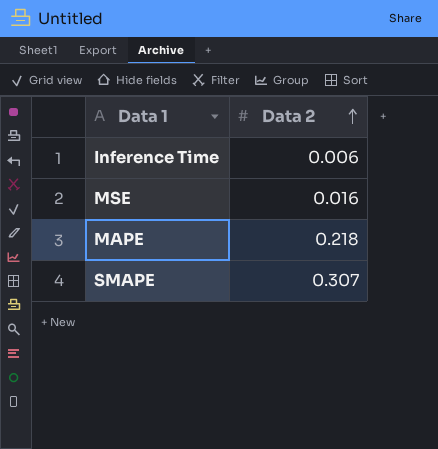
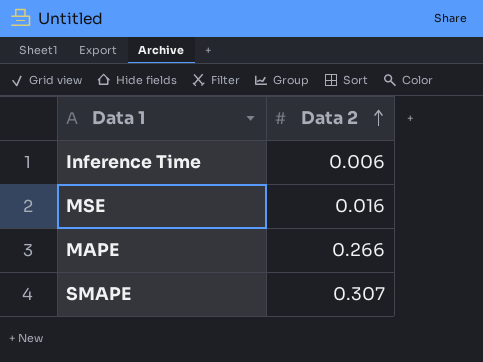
MAPE | Data 2: 0.218 -> 0.266

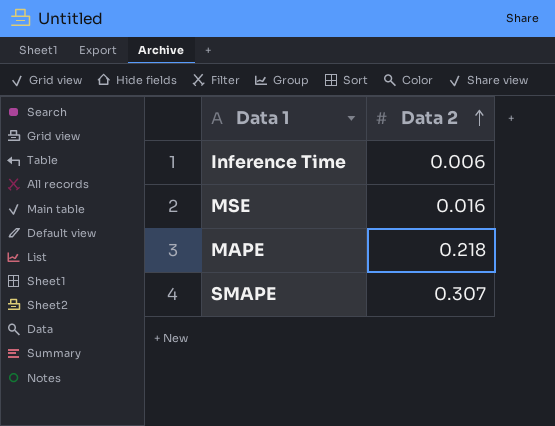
MAPE | Data 2: 0.266 -> 0.218

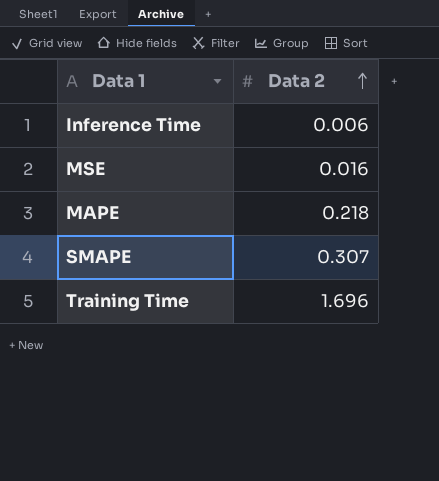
row Training Time: none -> 1.696

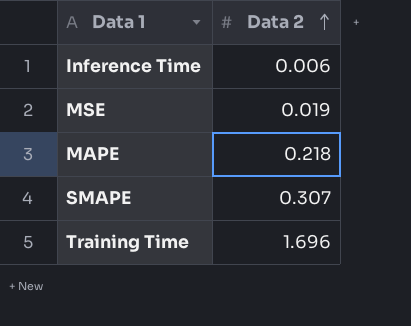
MSE | Data 2: 0.016 -> 0.019

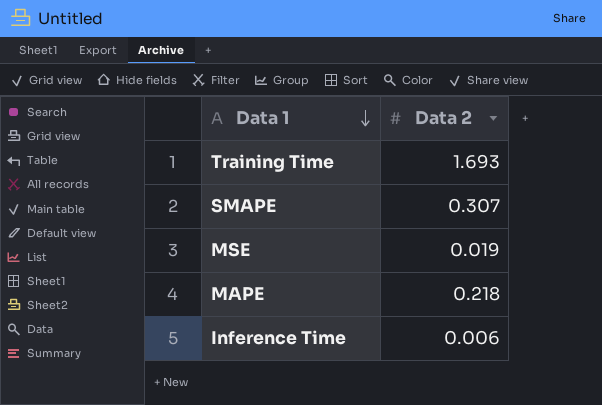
row order: Data 2 ascending -> Data 1 descending
Training Time | Data 2: 1.696 -> 1.693

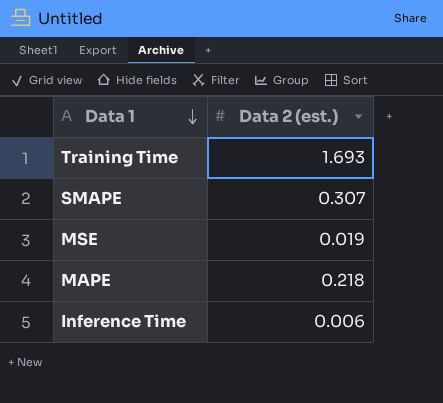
column name: Data 2 -> Data 2 (est.)

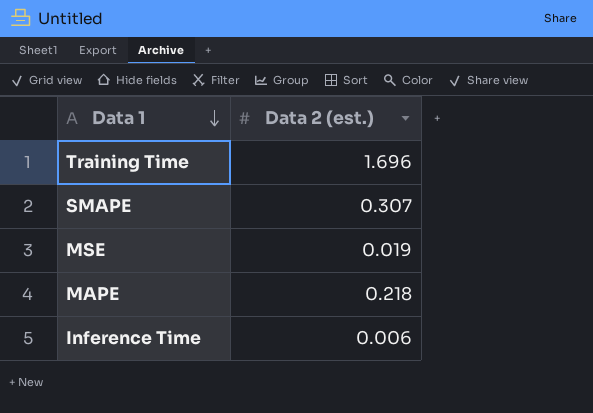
Training Time | Data 2 (est.): 1.693 -> 1.696

